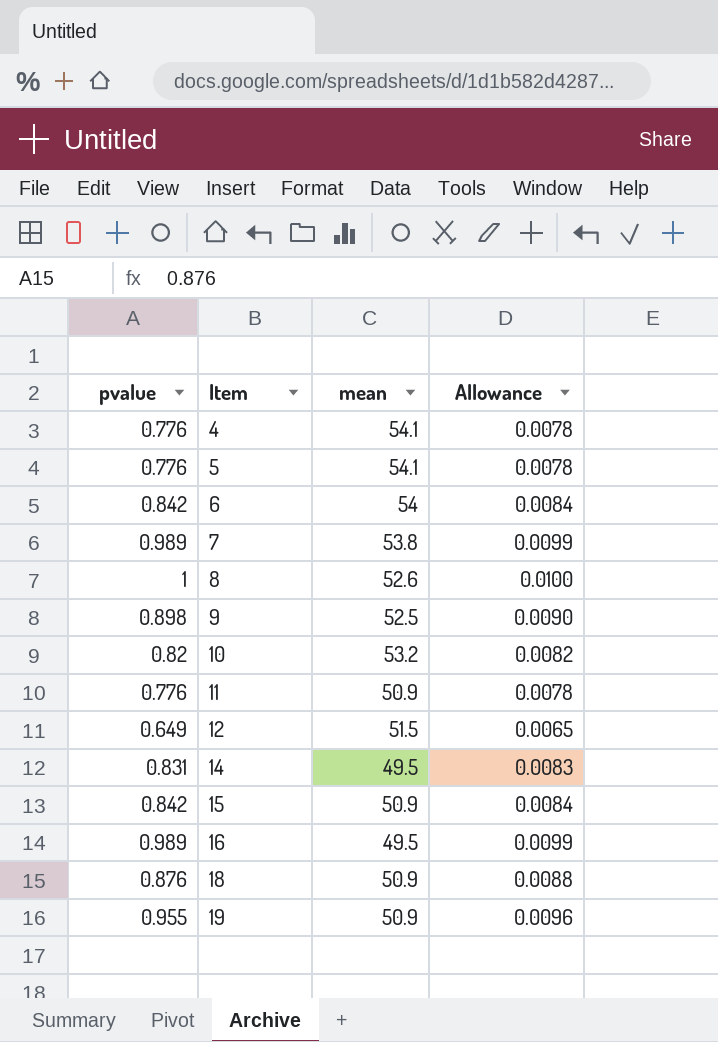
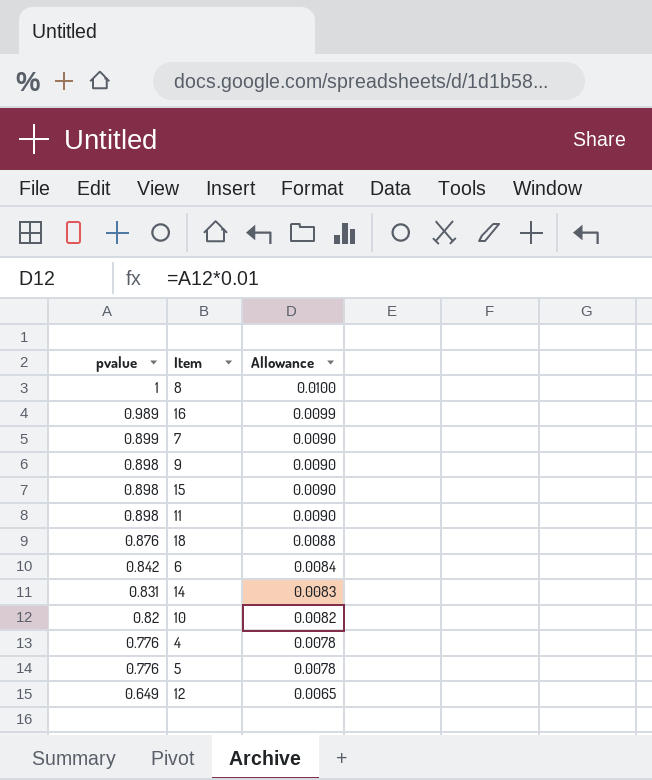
row order: Item ascending -> pvalue descending
column mean | position: 3 -> none
row 19: 0.955 | 50.9 | 0.0096 -> none
7 | pvalue: 0.989 -> 0.899
7 | Allowance: 0.0099 -> 0.0090
15 | pvalue: 0.842 -> 0.898
15 | Allowance: 0.0084 -> 0.0090
11 | pvalue: 0.776 -> 0.898
11 | Allowance: 0.0078 -> 0.0090

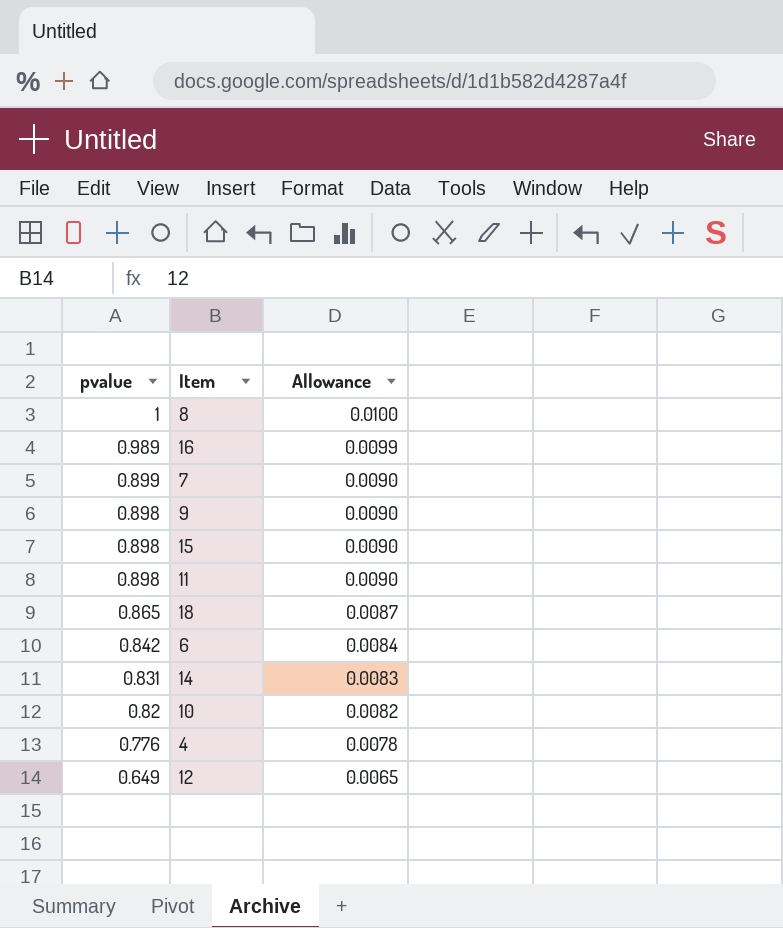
row 5: 0.776 | 0.0078 -> none
18 | pvalue: 0.876 -> 0.865
18 | Allowance: 0.0088 -> 0.0087

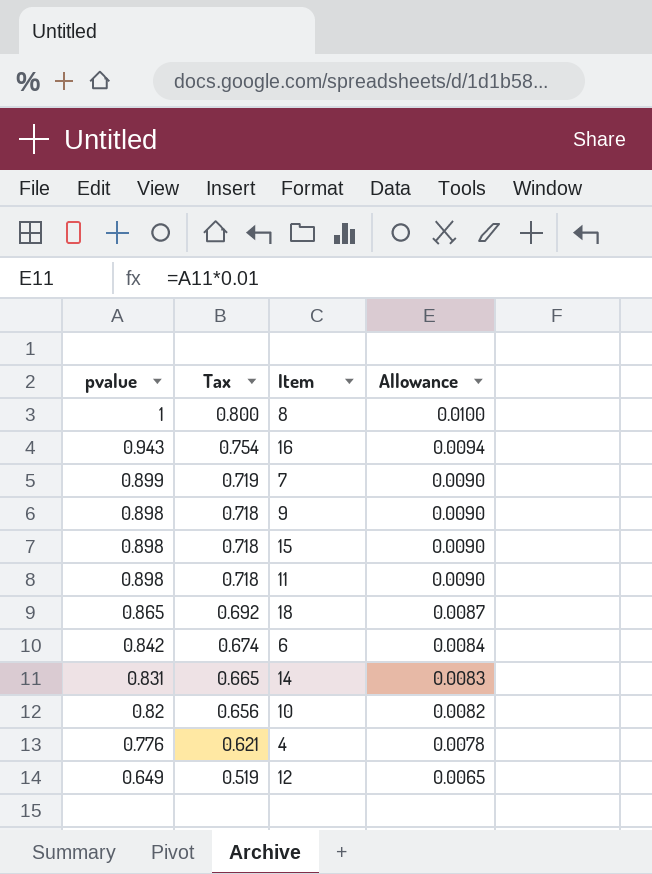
column Tax | formula: none -> [pvalue] * 0.8
16 | pvalue: 0.989 -> 0.943
16 | Allowance: 0.0099 -> 0.0094

